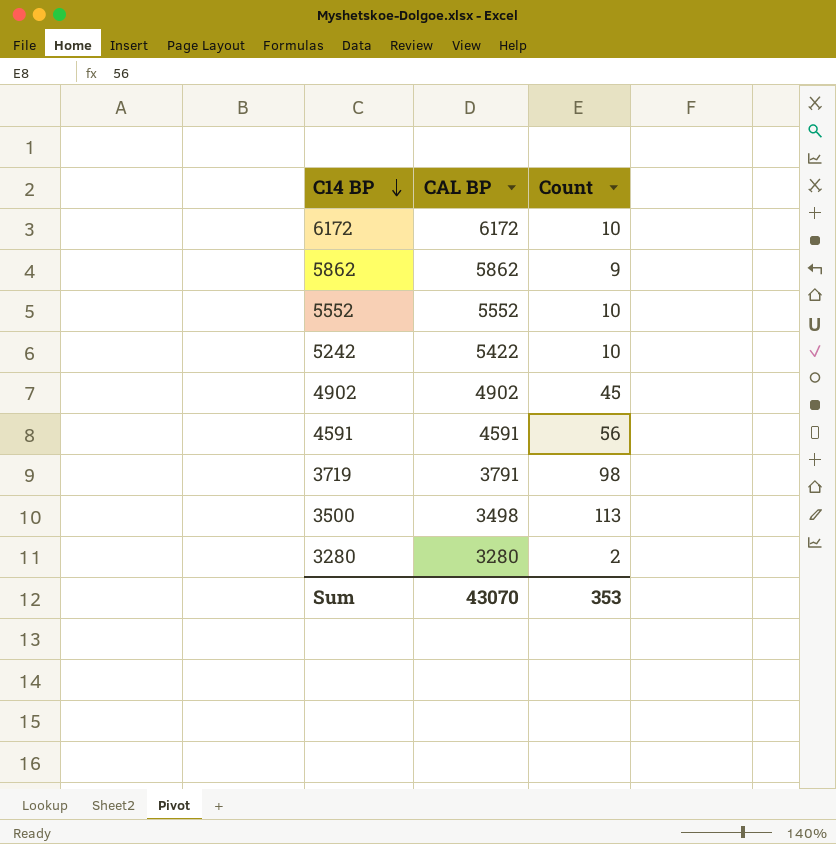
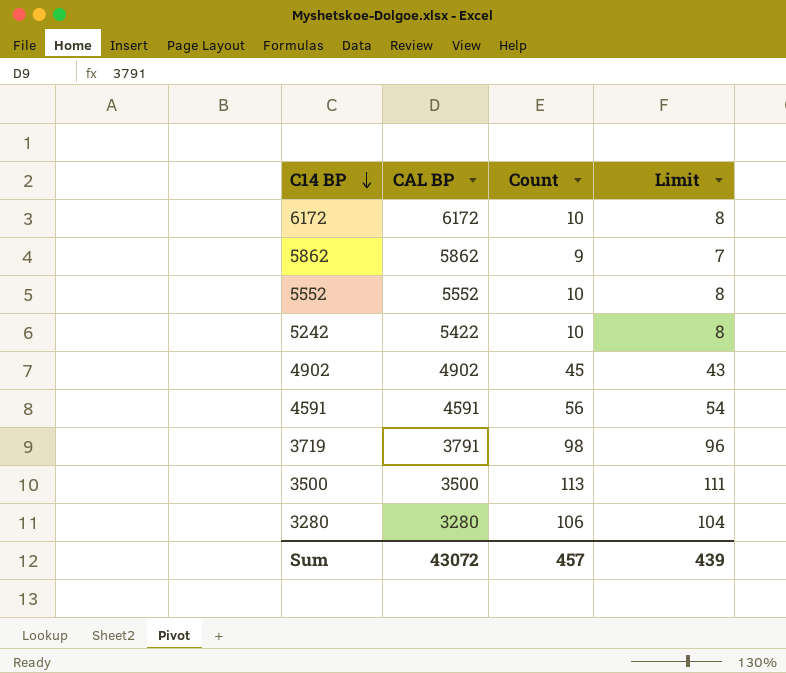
column Limit | formula: none -> [Count] - 2
3500 | CAL BP: 3498 -> 3500
3280 | Count: 2 -> 106
Sum | CAL BP: 43070 -> 43072
Sum | Count: 353 -> 457

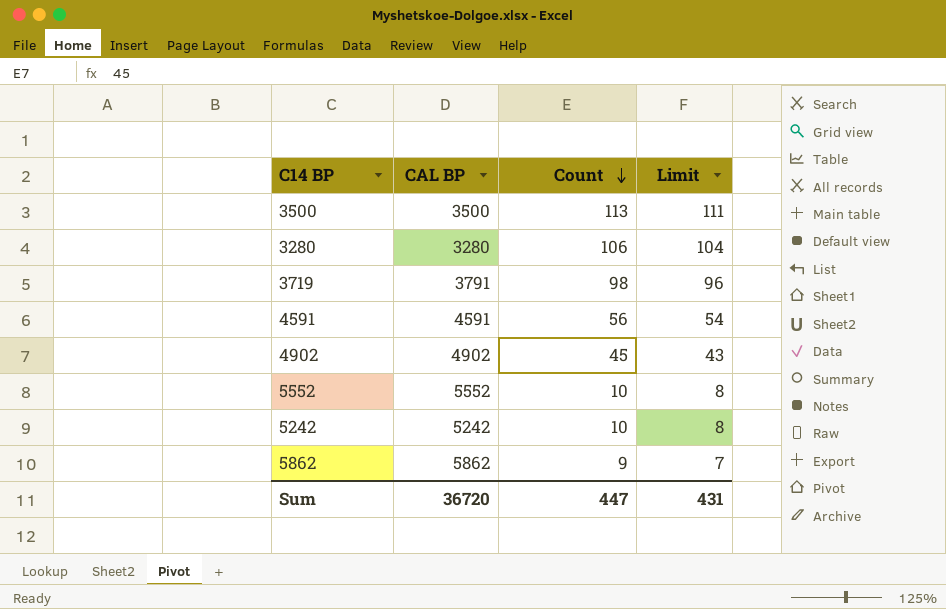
row order: C14 BP descending -> Count descending
row 6172: 6172 | 10 | 8 -> none
5242 | CAL BP: 5422 -> 5242
Sum | CAL BP: 43072 -> 36720
Sum | Count: 457 -> 447
Sum | Limit: 439 -> 431

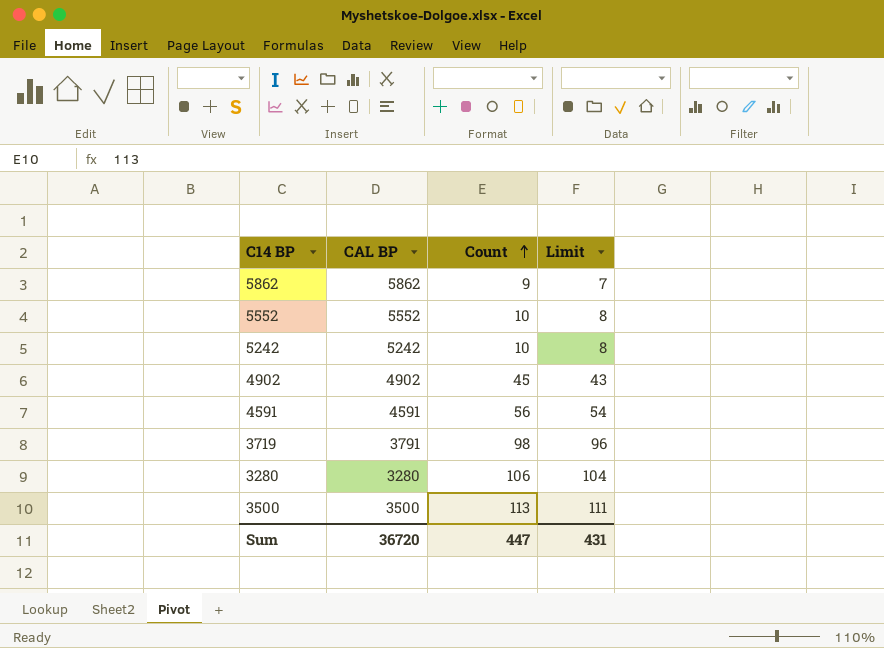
row order: Count descending -> Count ascending

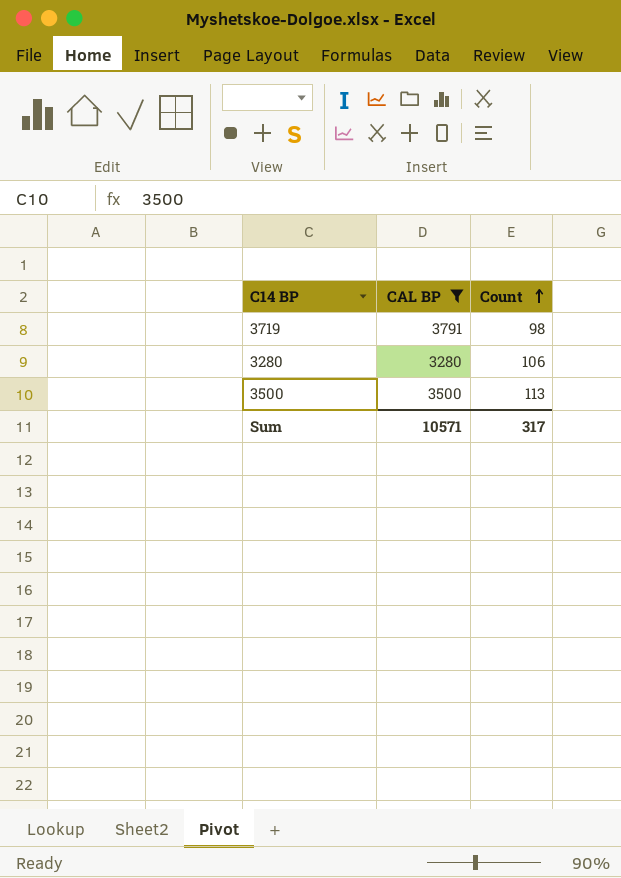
filter: none -> CAL BP <= 3791
column Limit | formula: [Count] - 2 -> none
Sum | CAL BP: 36720 -> 10571
Sum | Count: 447 -> 317

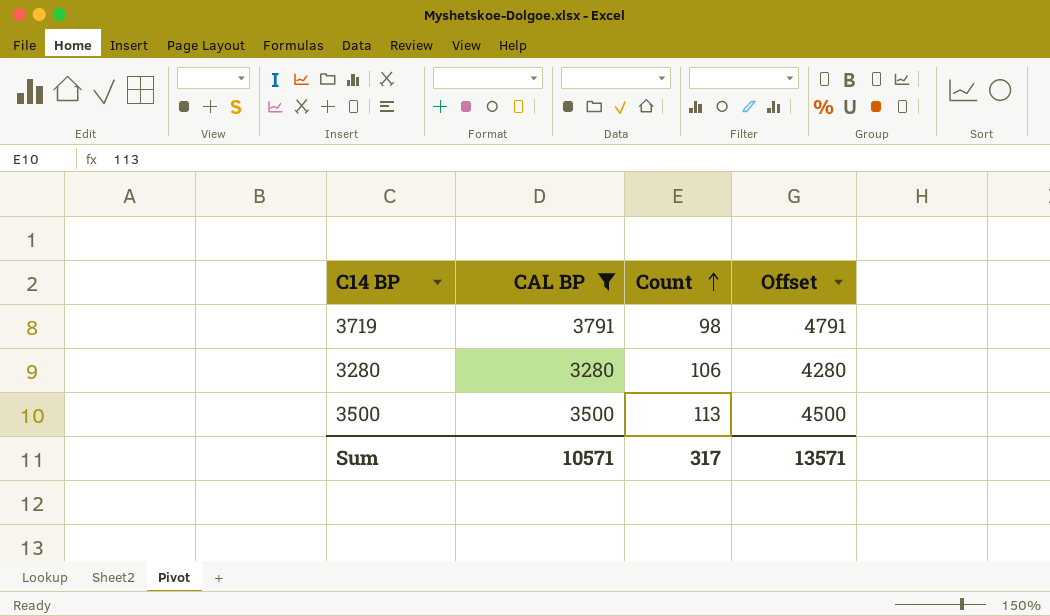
column Offset | formula: none -> [CAL BP] + 1000

